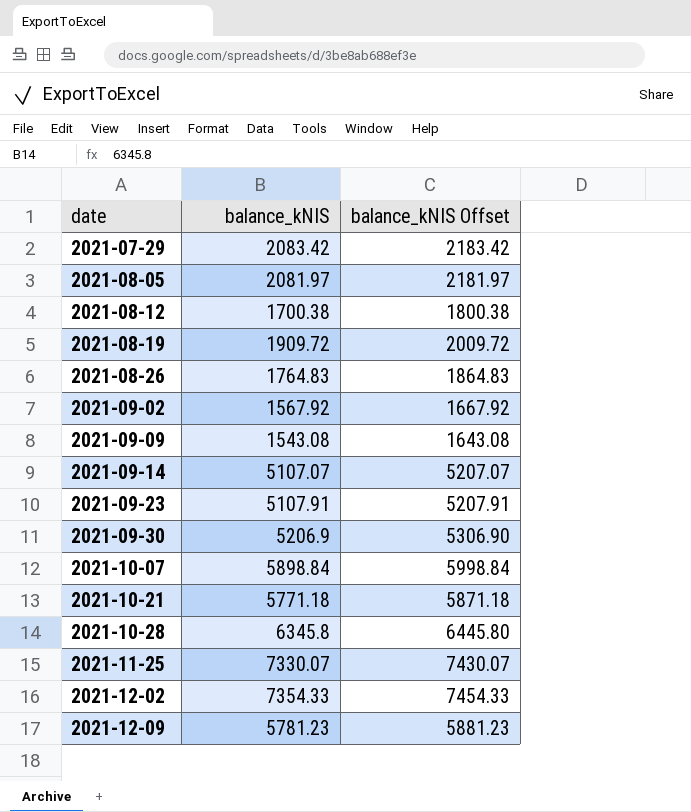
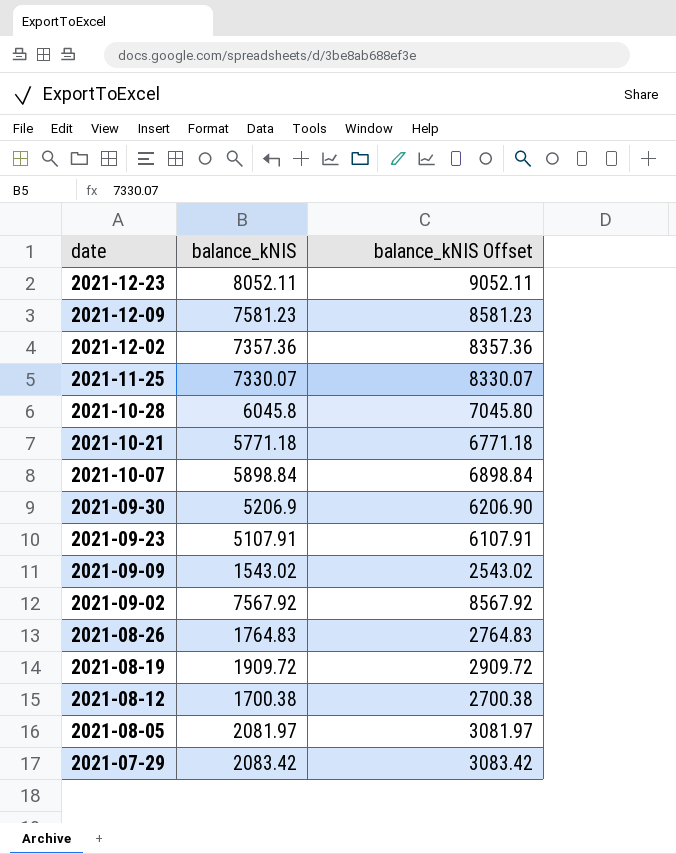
row order: date ascending -> date descending
column balance_kNIS Offset | formula: [balance_kNIS] + 100 -> [balance_kNIS] + 1000
row 2021-09-14: 5107.07 | 5207.07 -> none
row 2021-12-23: none -> 8052.11 | 9052.11
2021-12-09 | balance_kNIS: 5781.23 -> 7581.23
2021-12-02 | balance_kNIS: 7354.33 -> 7357.36
2021-10-28 | balance_kNIS: 6345.8 -> 6045.8
2021-09-09 | balance_kNIS: 1543.08 -> 1543.02
2021-09-02 | balance_kNIS: 1567.92 -> 7567.92

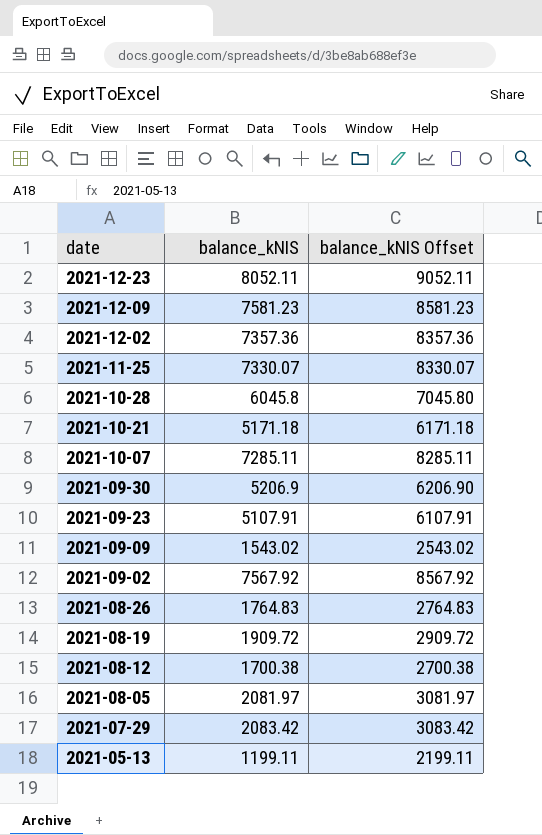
2021-10-21 | balance_kNIS: 5771.18 -> 5171.18
2021-10-21 | balance_kNIS Offset: 6771.18 -> 6171.18
2021-10-07 | balance_kNIS: 5898.84 -> 7285.11
2021-10-07 | balance_kNIS Offset: 6898.84 -> 8285.11
row 2021-05-13: none -> 1199.11 | 2199.11

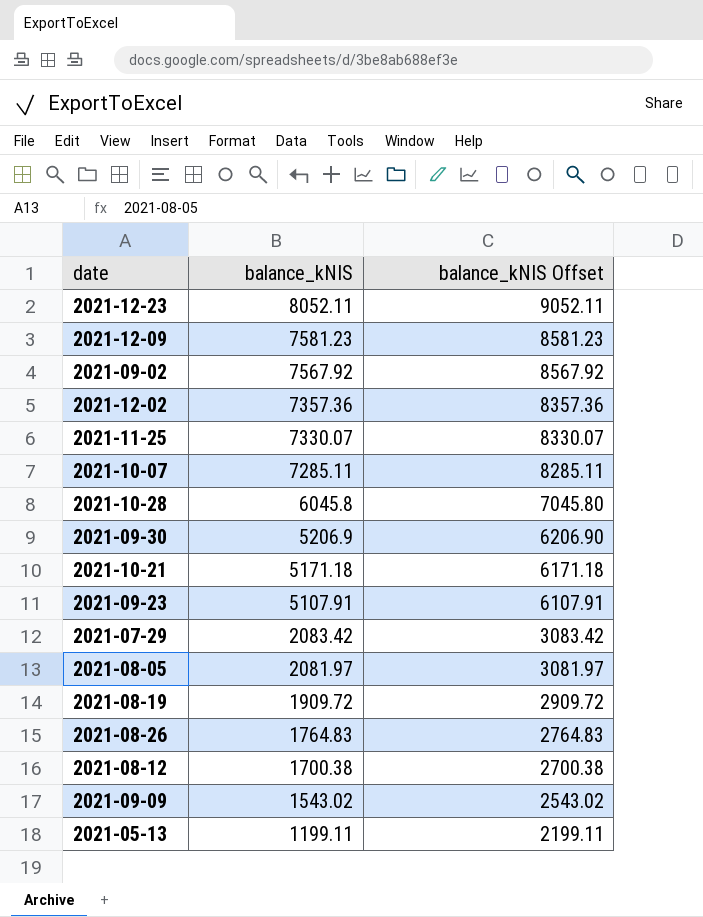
row order: date descending -> balance_kNIS descending

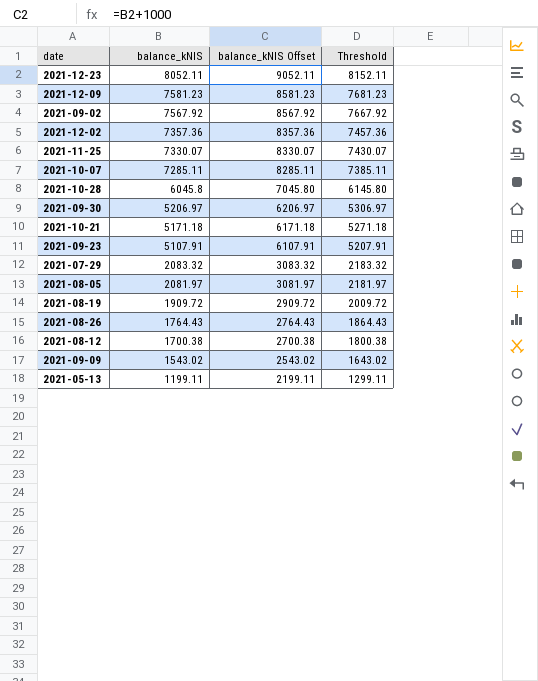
column Threshold | formula: none -> [balance_kNIS] + 100
2021-09-30 | balance_kNIS: 5206.9 -> 5206.97
2021-09-30 | balance_kNIS Offset: 6206.90 -> 6206.97
2021-07-29 | balance_kNIS: 2083.42 -> 2083.32
2021-07-29 | balance_kNIS Offset: 3083.42 -> 3083.32
2021-08-26 | balance_kNIS: 1764.83 -> 1764.43
2021-08-26 | balance_kNIS Offset: 2764.83 -> 2764.43

